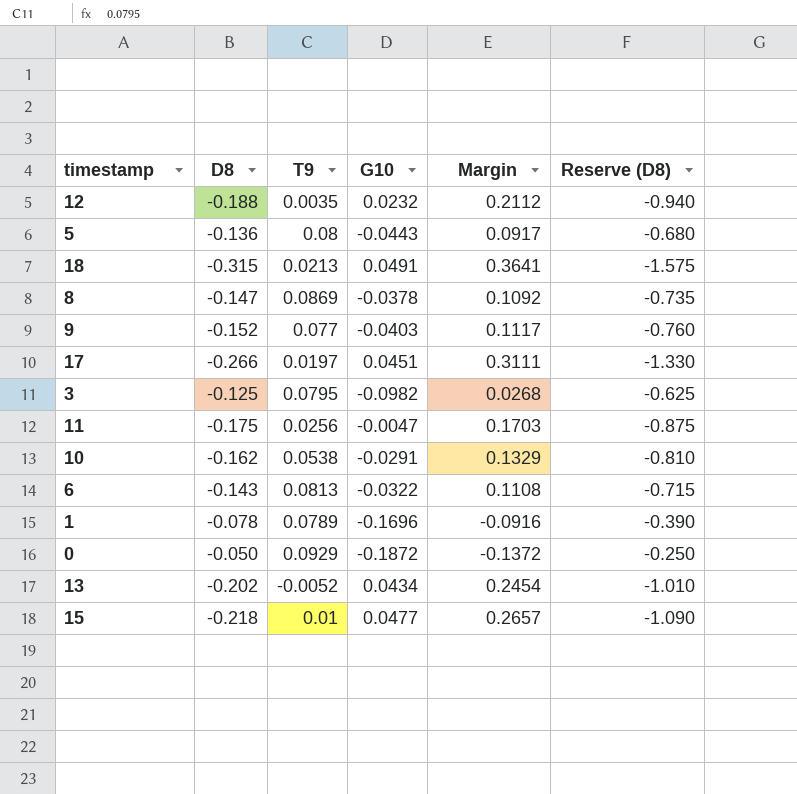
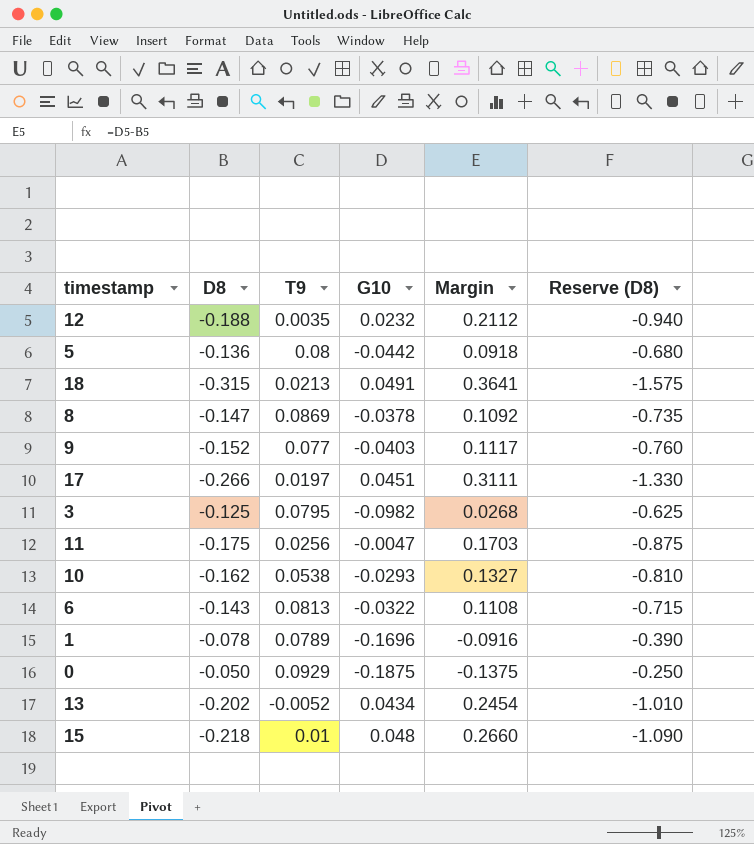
5 | G10: -0.0443 -> -0.0442
5 | Margin: 0.0917 -> 0.0918
10 | G10: -0.0291 -> -0.0293
10 | Margin: 0.1329 -> 0.1327
0 | G10: -0.1872 -> -0.1875
0 | Margin: -0.1372 -> -0.1375
15 | G10: 0.0477 -> 0.048
15 | Margin: 0.2657 -> 0.2660

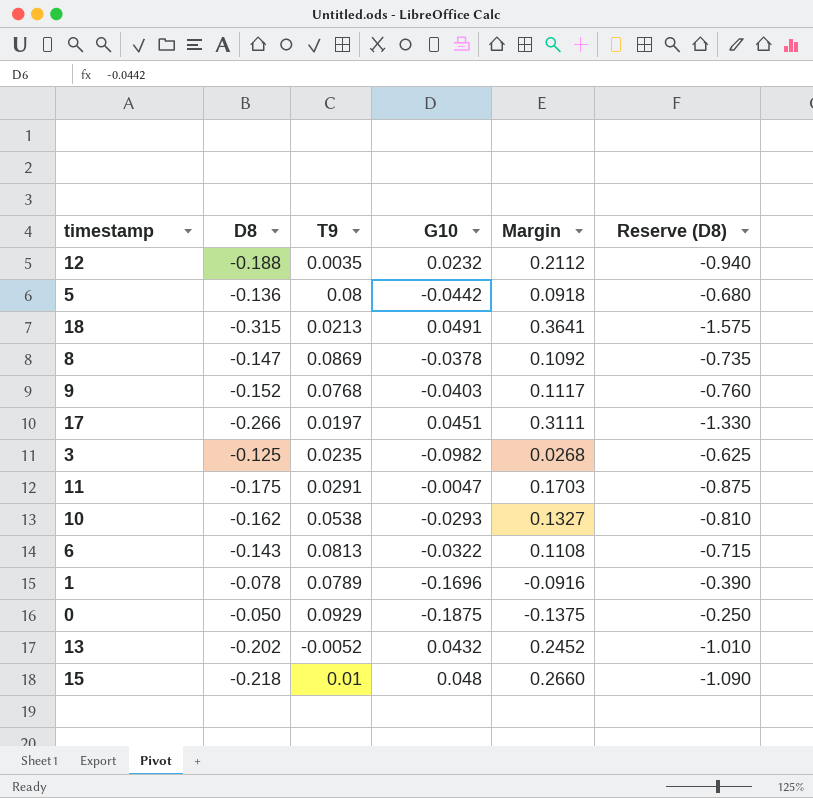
9 | T9: 0.077 -> 0.0768
3 | T9: 0.0795 -> 0.0235
11 | T9: 0.0256 -> 0.0291
13 | G10: 0.0434 -> 0.0432
13 | Margin: 0.2454 -> 0.2452

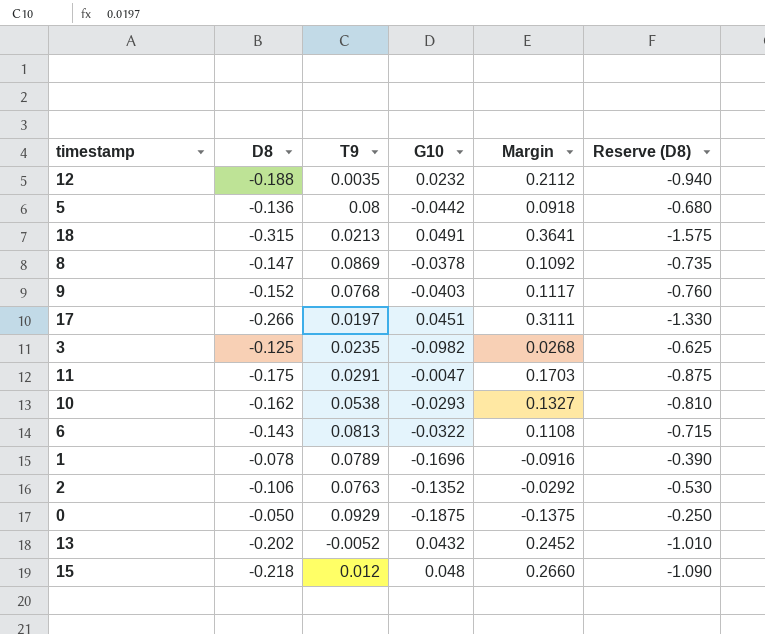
row 2: none -> -0.106 | 0.0763 | -0.1352 | -0.0292 | -0.530
15 | T9: 0.01 -> 0.012

